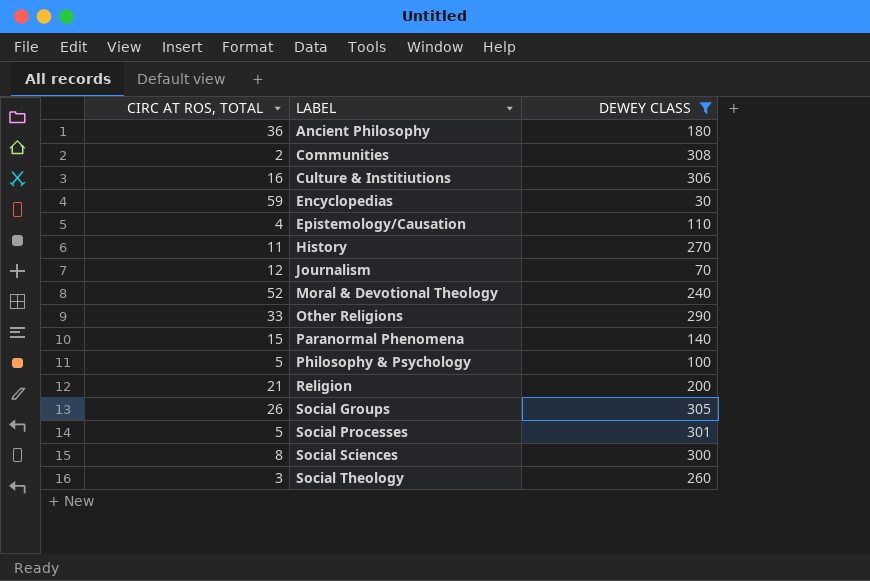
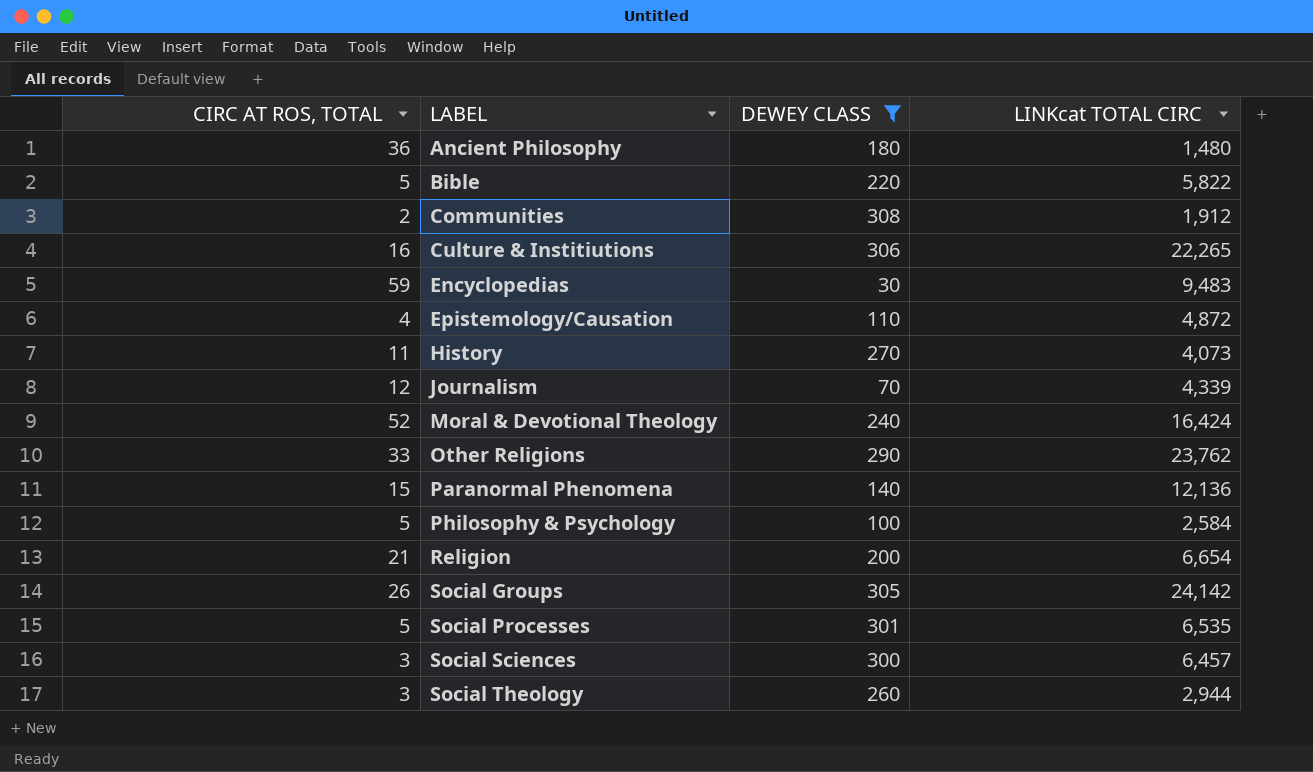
column LINKcat TOTAL CIRC | position: none -> 4
row Bible: none -> 5 | 220 | 5,822
Social Sciences | CIRC AT ROS, TOTAL: 8 -> 3

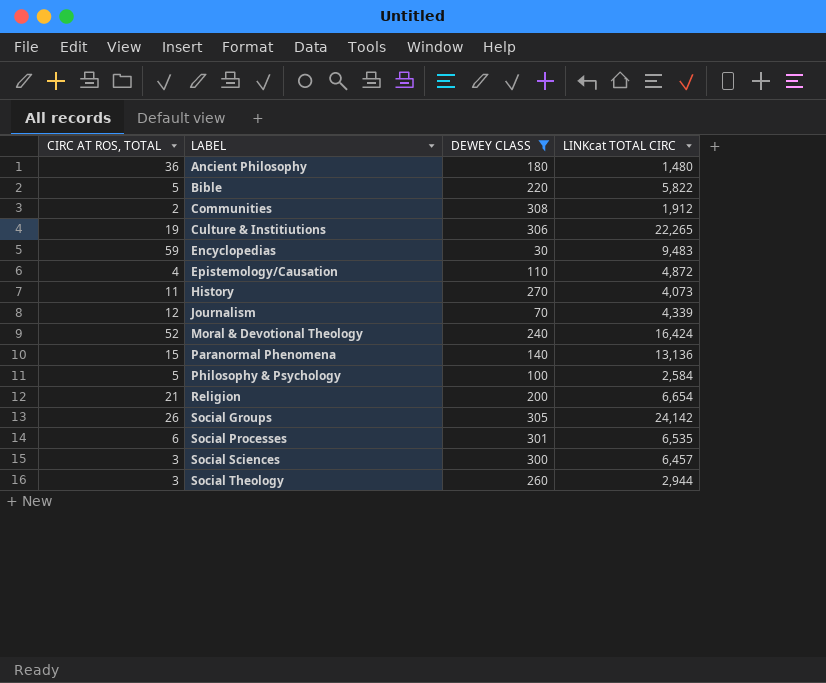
row Other Religions: 33 | 290 | 23,762 -> none
Culture & Institiutions | CIRC AT ROS, TOTAL: 16 -> 19
Paranormal Phenomena | LINKcat TOTAL CIRC: 12,136 -> 13,136
Social Processes | CIRC AT ROS, TOTAL: 5 -> 6

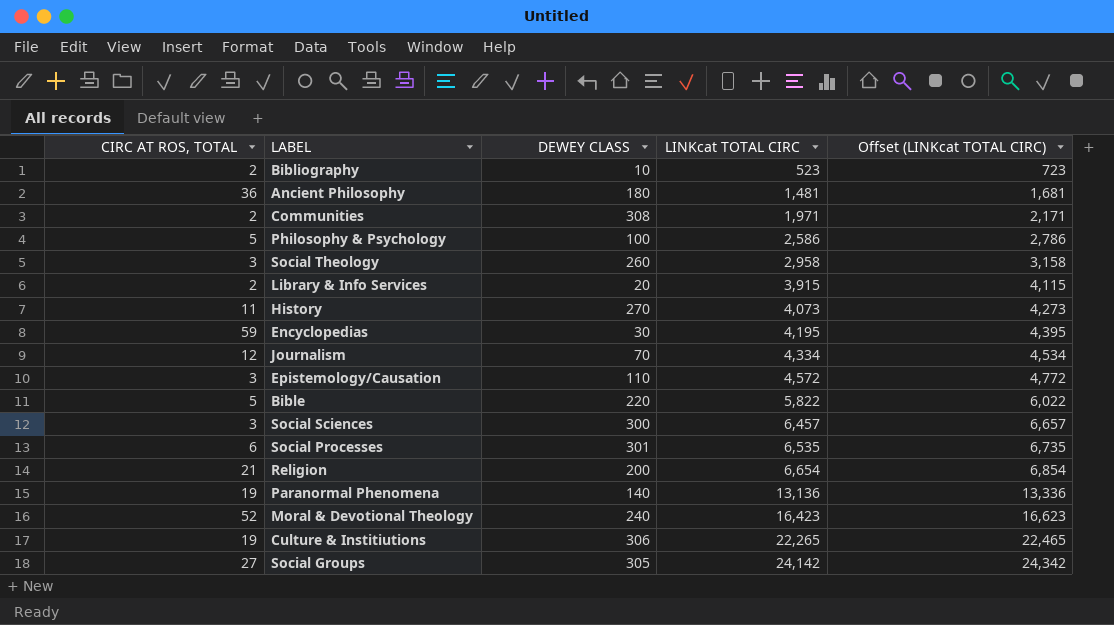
filter: DEWEY CLASS >= 30 -> none
row order: LABEL ascending -> LINKcat TOTAL CIRC ascending
column Offset (LINKcat TOTAL CIRC) | formula: none -> [LINKcat TOTAL CIRC] + 200
Ancient Philosophy | LINKcat TOTAL CIRC: 1,480 -> 1,481
Communities | LINKcat TOTAL CIRC: 1,912 -> 1,971
Philosophy & Psychology | LINKcat TOTAL CIRC: 2,584 -> 2,586
Social Theology | LINKcat TOTAL CIRC: 2,944 -> 2,958
Encyclopedias | LINKcat TOTAL CIRC: 9,483 -> 4,195
Journalism | LINKcat TOTAL CIRC: 4,339 -> 4,334
Epistemology/Causation | CIRC AT ROS, TOTAL: 4 -> 3
Epistemology/Causation | LINKcat TOTAL CIRC: 4,872 -> 4,572
Paranormal Phenomena | CIRC AT ROS, TOTAL: 15 -> 19
Moral & Devotional Theology | LINKcat TOTAL CIRC: 16,424 -> 16,423
Social Groups | CIRC AT ROS, TOTAL: 26 -> 27

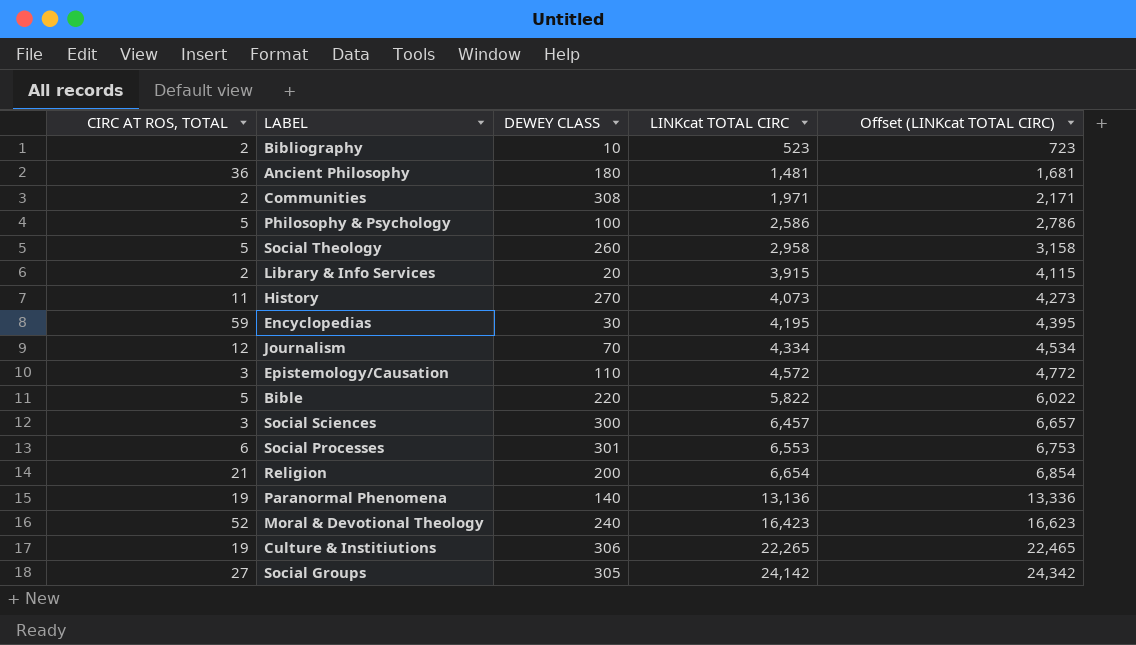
Social Theology | CIRC AT ROS, TOTAL: 3 -> 5
Social Processes | LINKcat TOTAL CIRC: 6,535 -> 6,553
Social Processes | Offset (LINKcat TOTAL CIRC): 6,735 -> 6,753

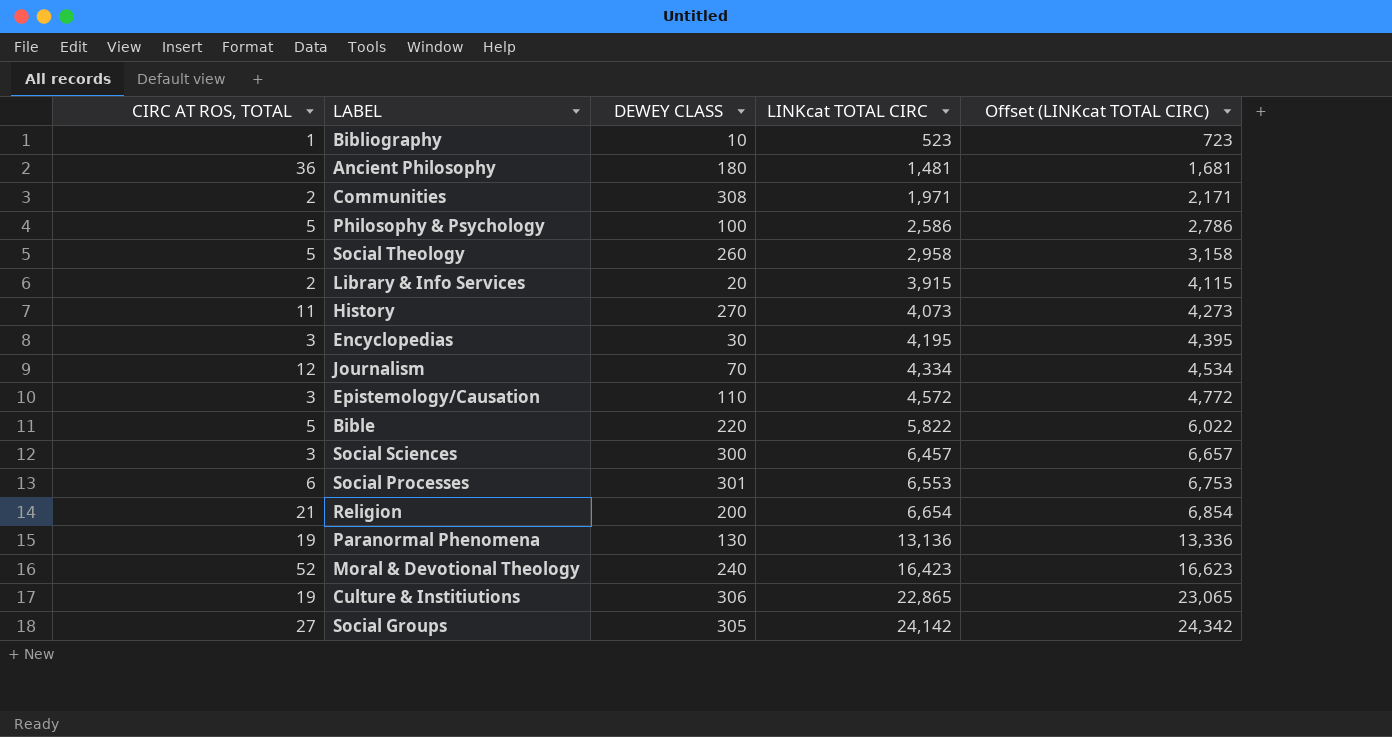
Bibliography | CIRC AT ROS, TOTAL: 2 -> 1
Encyclopedias | CIRC AT ROS, TOTAL: 59 -> 3
Paranormal Phenomena | DEWEY CLASS: 140 -> 130
Culture & Institiutions | LINKcat TOTAL CIRC: 22,265 -> 22,865
Culture & Institiutions | Offset (LINKcat TOTAL CIRC): 22,465 -> 23,065

